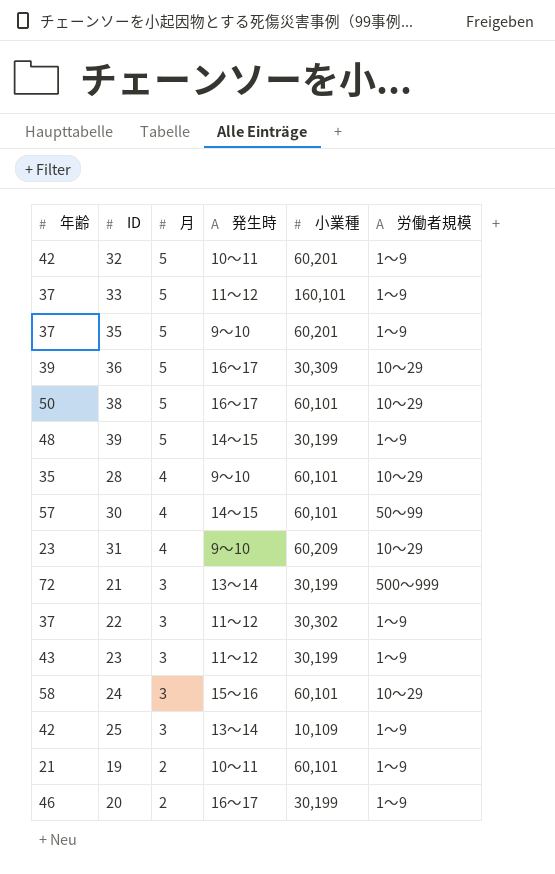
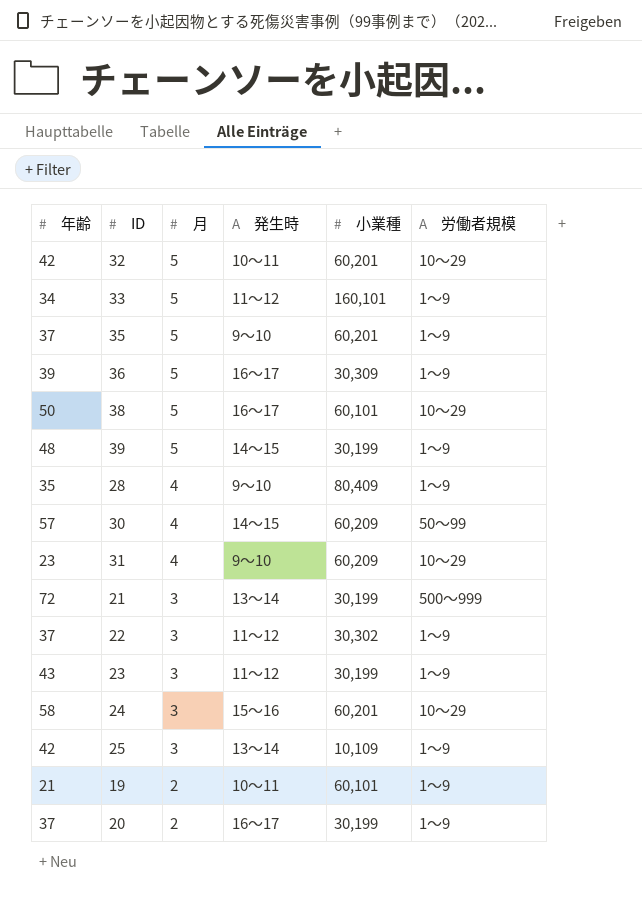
32 | 労働者規模: 1～9 -> 10～29
33 | 年齢: 37 -> 34
36 | 労働者規模: 10～29 -> 1～9
28 | 小業種: 60,101 -> 80,409
28 | 労働者規模: 10～29 -> 1～9
30 | 小業種: 60,101 -> 60,209
24 | 小業種: 60,101 -> 60,201
20 | 年齢: 46 -> 37

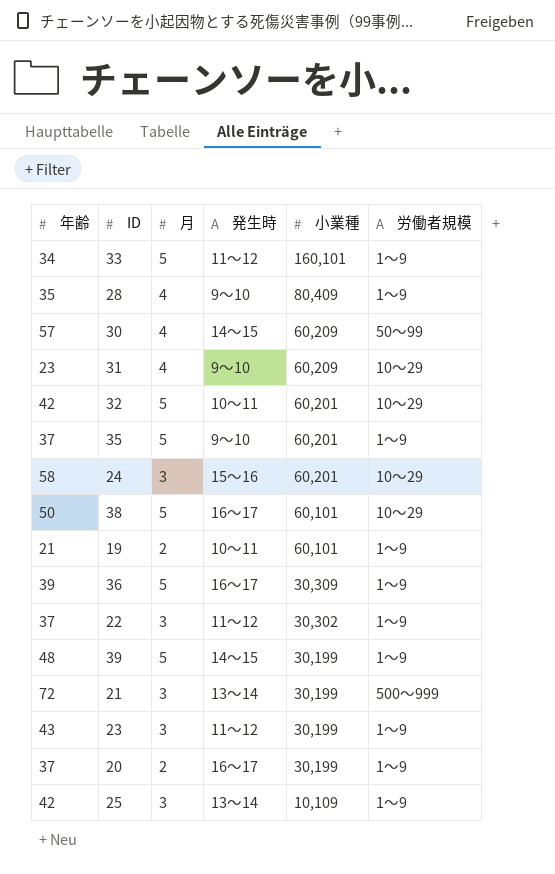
row order: 月 descending -> 小業種 descending

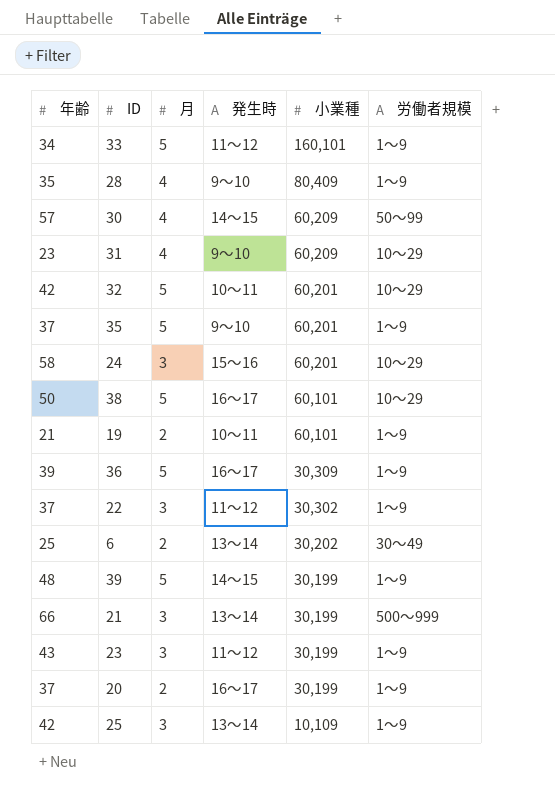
row 6: none -> 25 | 2 | 13～14 | 30,202 | 30～49
21 | 年齢: 72 -> 66

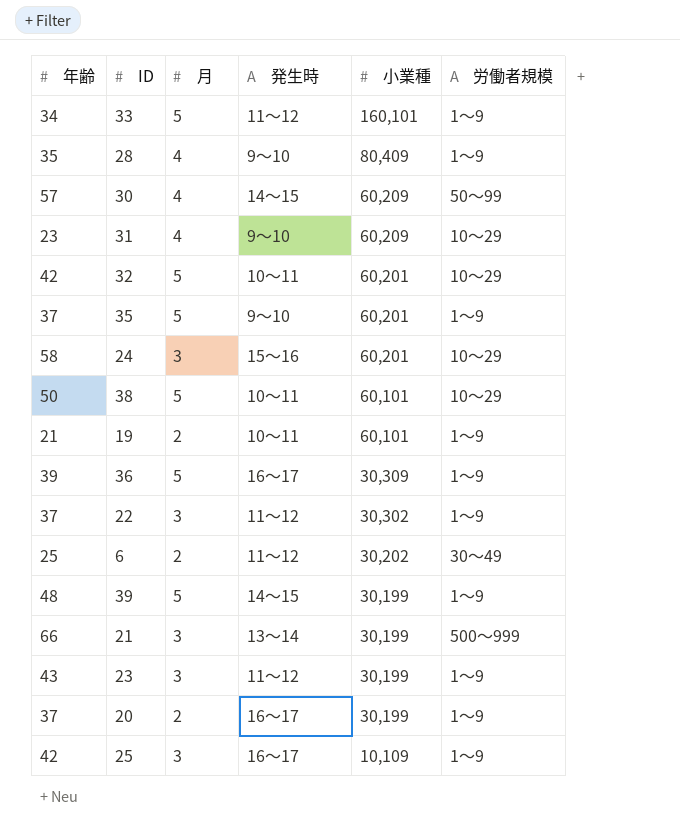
38 | 発生時: 16～17 -> 10～11
6 | 発生時: 13～14 -> 11～12
25 | 発生時: 13～14 -> 16～17

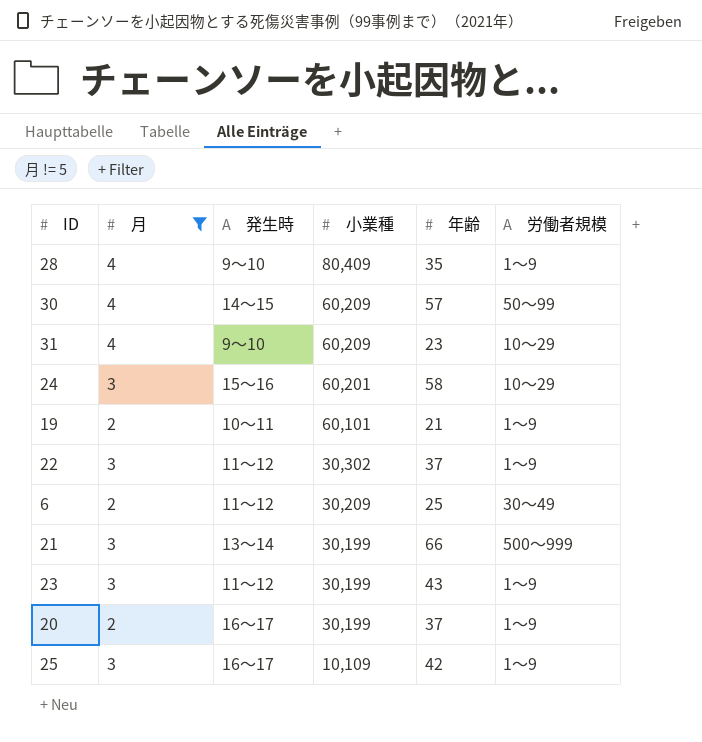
filter: none -> 月 != 5
column 年齢 | position: 1 -> 5
6 | 小業種: 30,202 -> 30,209

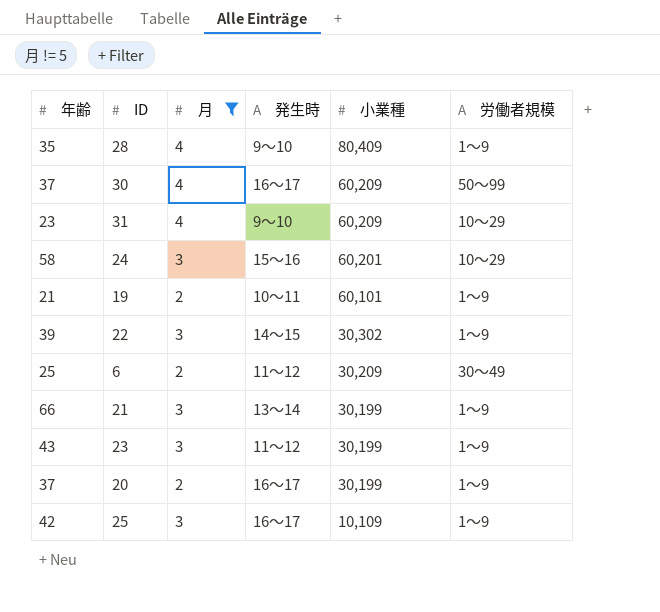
column 年齢 | position: 5 -> 1
30 | 年齢: 57 -> 37
30 | 発生時: 14～15 -> 16～17
22 | 年齢: 37 -> 39
22 | 発生時: 11～12 -> 14～15
21 | 労働者規模: 500～999 -> 1～9

